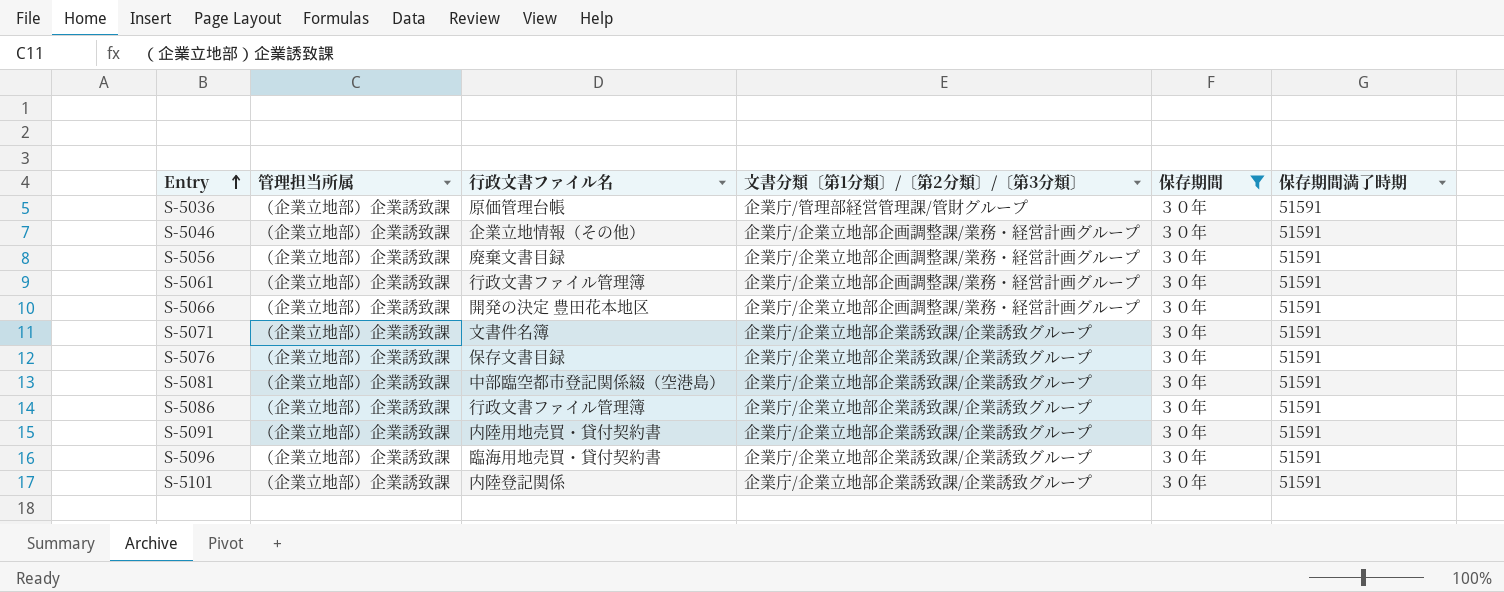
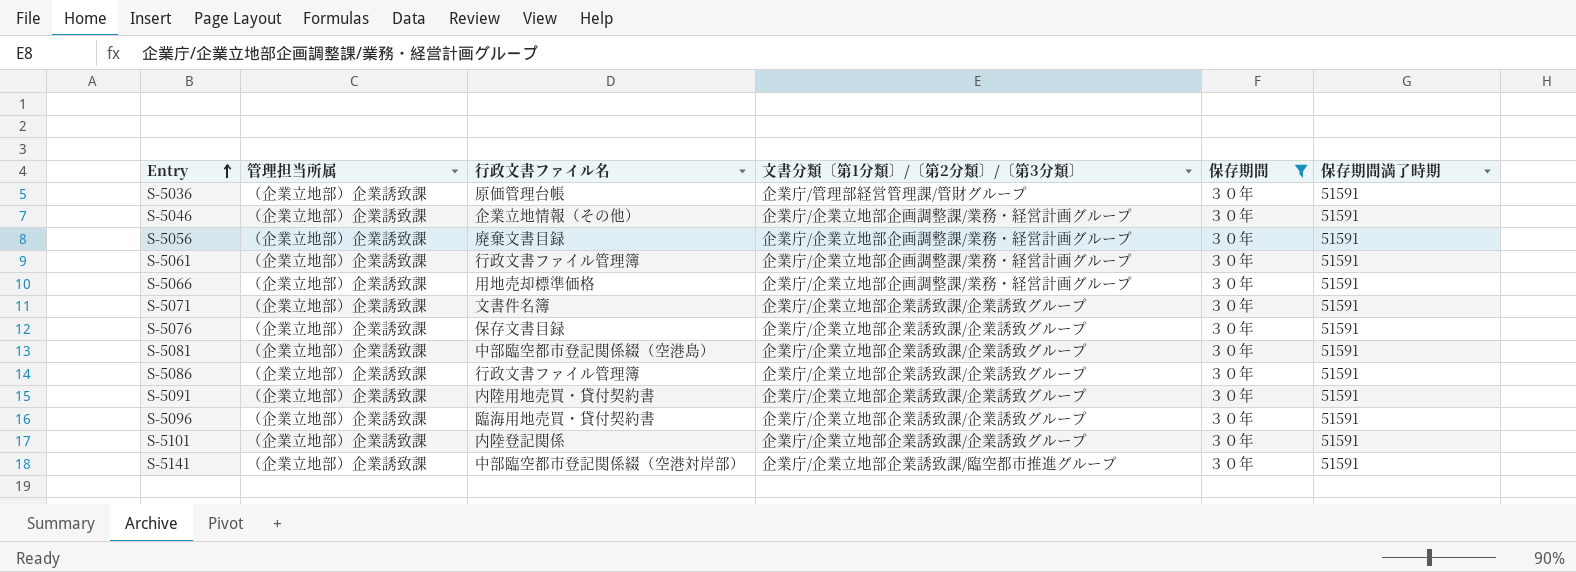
S-5066 | 行政文書ファイル名: 開発の決定 豊田花本地区 -> 用地売却標準価格
row S-5141: none -> （企業立地部）企業誘致課 | 中部臨空都市登記関係綴（空港対岸部） | 企業庁/企業立地部企業誘致課/臨空都市推進グループ | ３０年 | 51591

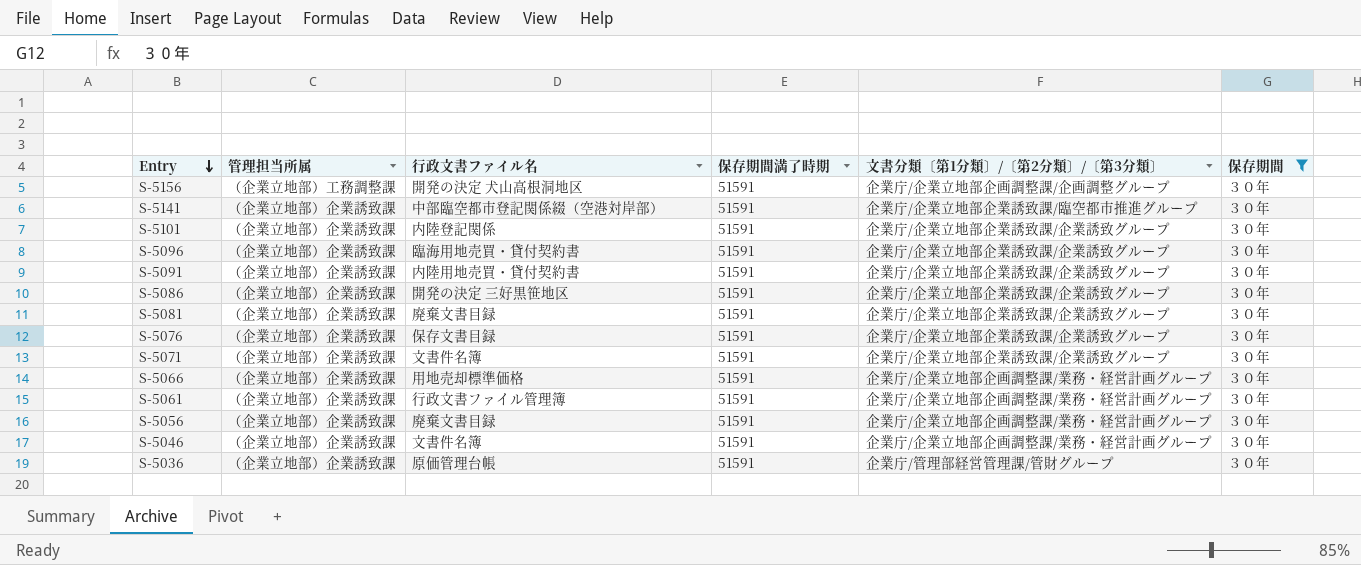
row order: Entry ascending -> Entry descending
column 保存期間満了時期 | position: 6 -> 4
row S-5156: none -> （企業立地部）工務調整課 | 開発の決定 犬山高根洞地区 | 51591 | 企業庁/企業立地部企画調整課/企画調整グループ | ３０年
S-5086 | 行政文書ファイル名: 行政文書ファイル管理簿 -> 開発の決定 三好黒笹地区
S-5081 | 行政文書ファイル名: 中部臨空都市登記関係綴（空港島） -> 廃棄文書目録
S-5046 | 行政文書ファイル名: 企業立地情報（その他） -> 文書件名簿

